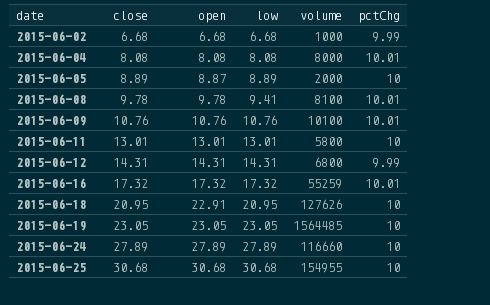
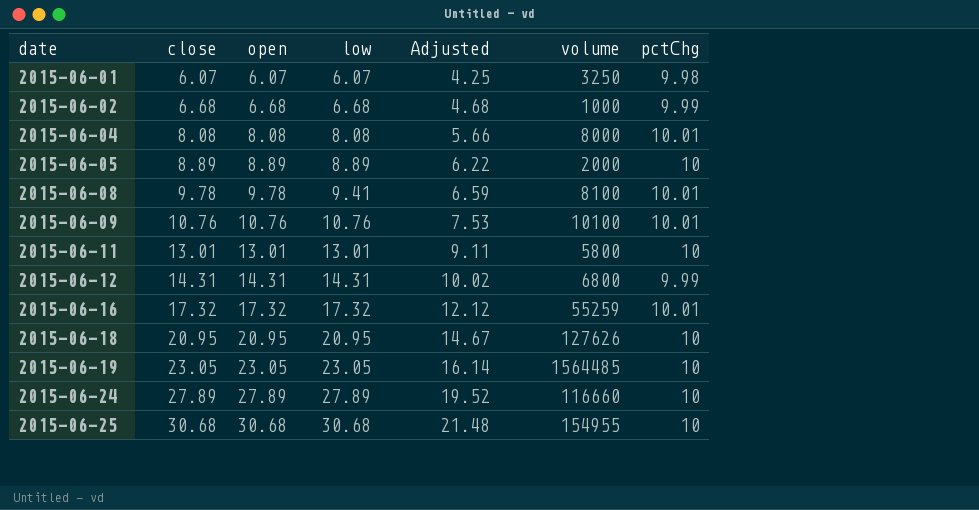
column Adjusted | formula: none -> [low] * 0.7
row 2015-06-01: none -> 6.07 | 6.07 | 6.07 | 4.25 | 3250 | 9.98
2015-06-05 | open: 8.87 -> 8.89
2015-06-18 | open: 22.91 -> 20.95

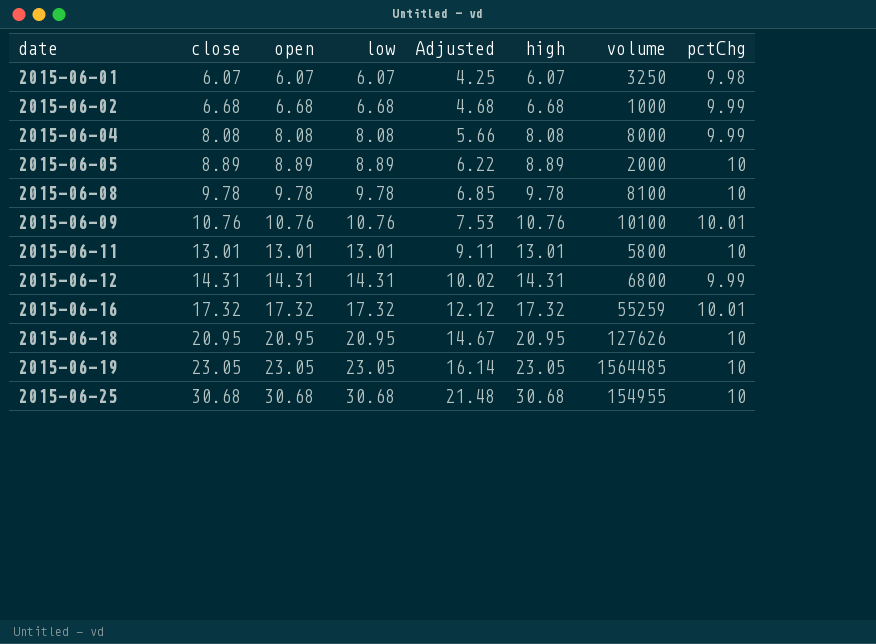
column high | position: none -> 6
row 2015-06-24: 27.89 | 27.89 | 27.89 | 19.52 | 116660 | 10 -> none
2015-06-04 | pctChg: 10.01 -> 9.99
2015-06-08 | low: 9.41 -> 9.78
2015-06-08 | Adjusted: 6.59 -> 6.85
2015-06-08 | pctChg: 10.01 -> 10

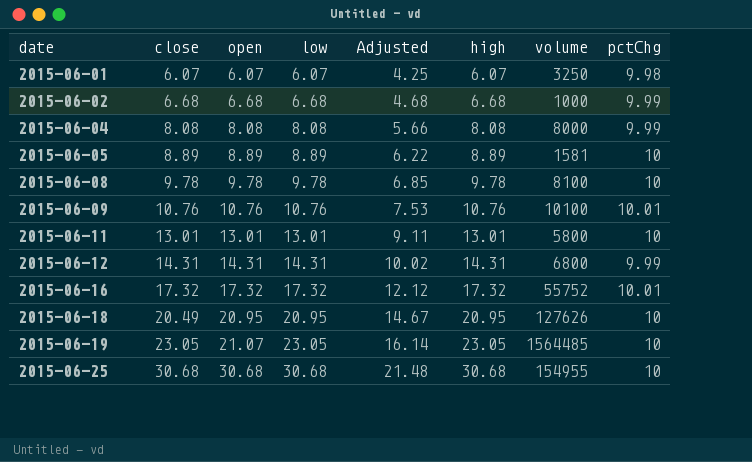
2015-06-05 | volume: 2000 -> 1581
2015-06-16 | volume: 55259 -> 55752
2015-06-18 | close: 20.95 -> 20.49
2015-06-19 | open: 23.05 -> 21.07

